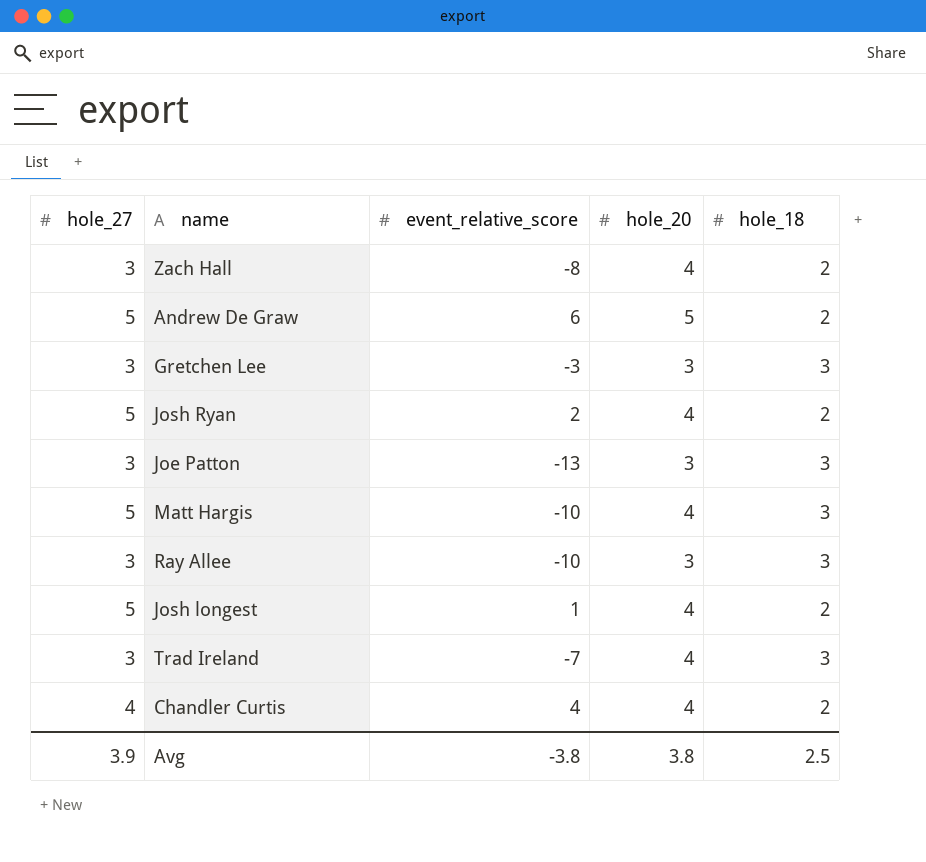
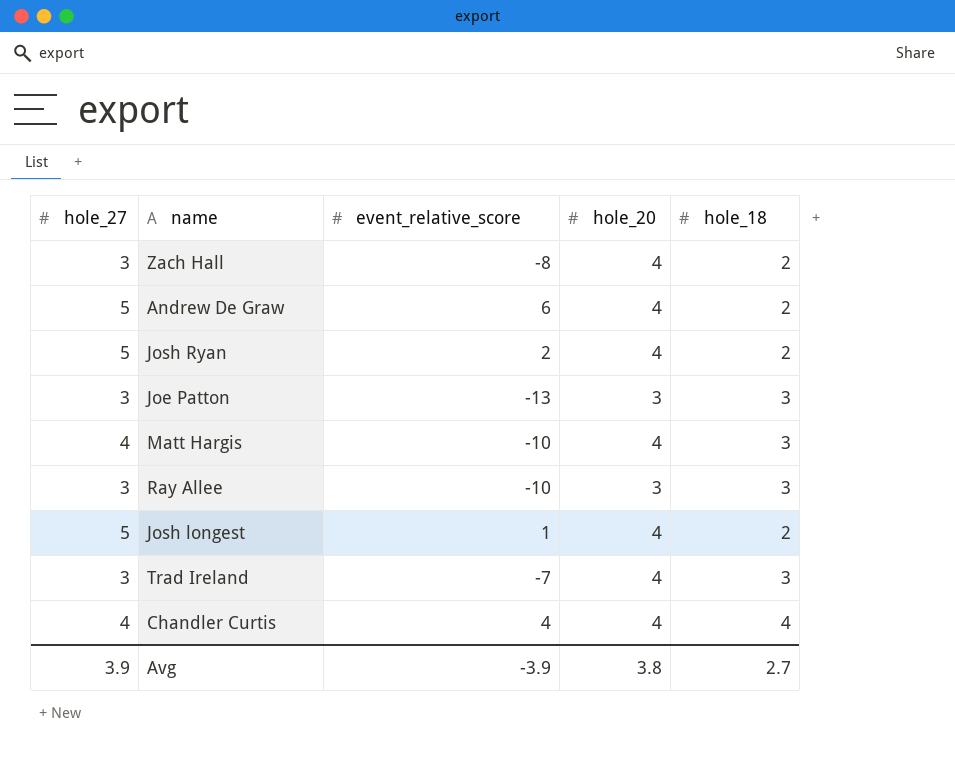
row Gretchen Lee: 3 | -3 | 3 | 3 -> none
Andrew De Graw | hole_20: 5 -> 4
Matt Hargis | hole_27: 5 -> 4
Chandler Curtis | hole_18: 2 -> 4
Avg | event_relative_score: -3.8 -> -3.9
Avg | hole_18: 2.5 -> 2.7

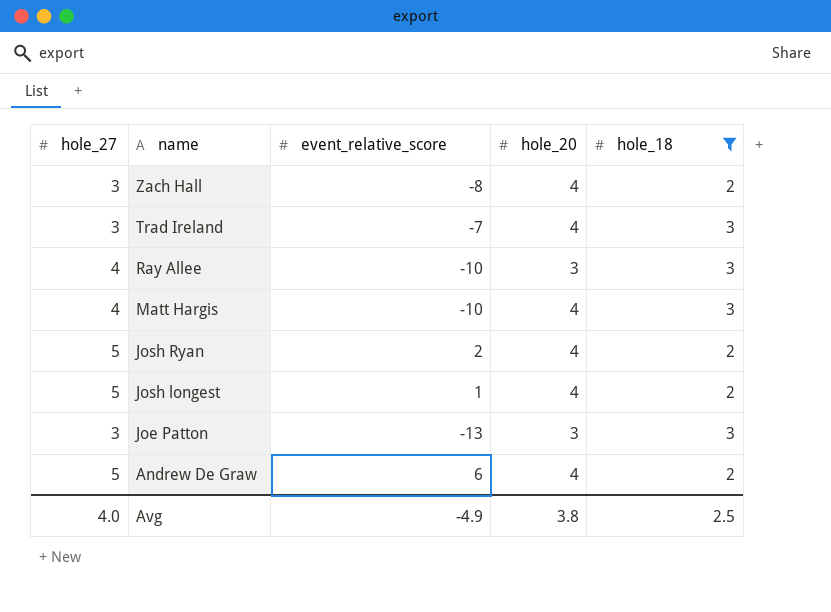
filter: none -> hole_18 != 4
row order: none -> name descending
Ray Allee | hole_27: 3 -> 4
Avg | hole_27: 3.9 -> 4.0
Avg | event_relative_score: -3.9 -> -4.9
Avg | hole_18: 2.7 -> 2.5

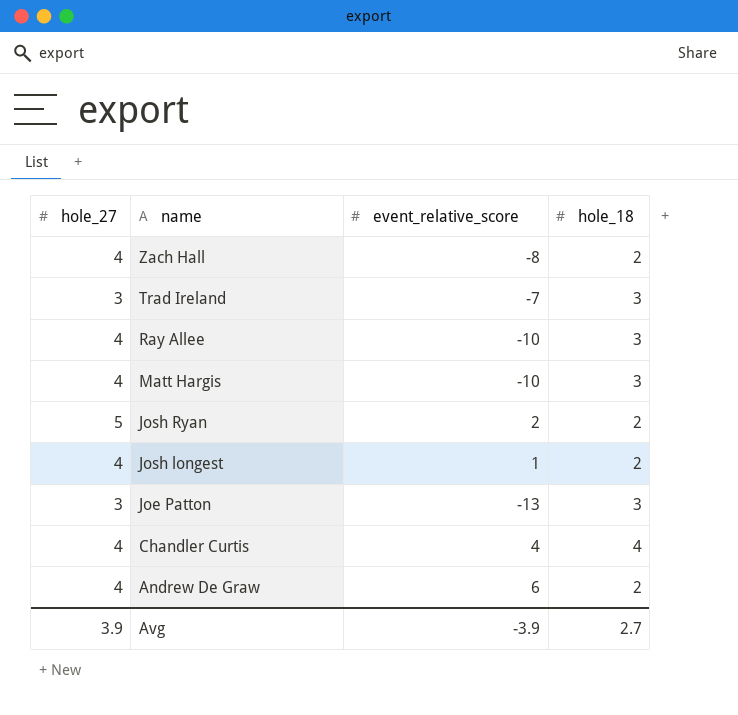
filter: hole_18 != 4 -> none
column hole_20 | position: 4 -> none
Zach Hall | hole_27: 3 -> 4
Josh longest | hole_27: 5 -> 4
Andrew De Graw | hole_27: 5 -> 4
Avg | hole_27: 4.0 -> 3.9
Avg | event_relative_score: -4.9 -> -3.9
Avg | hole_18: 2.5 -> 2.7

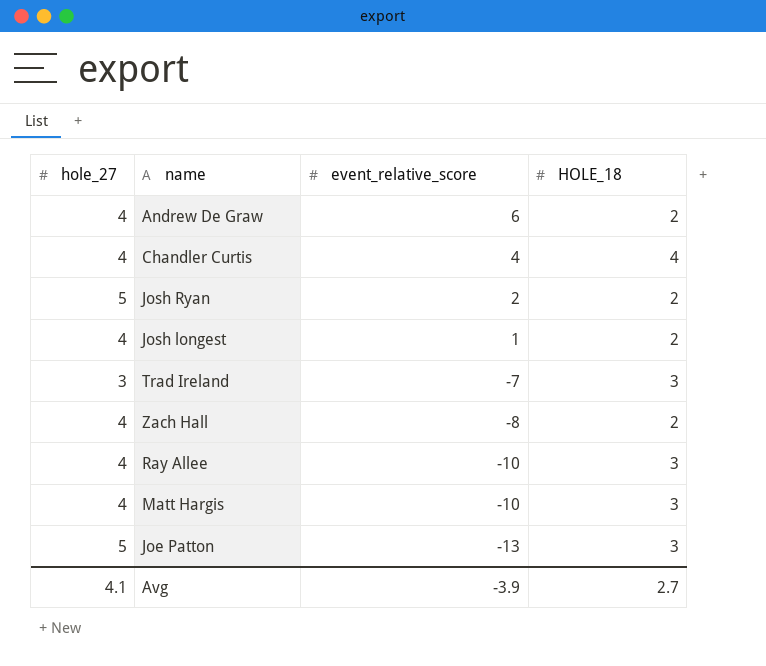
row order: name descending -> event_relative_score descending
column name: hole_18 -> HOLE_18
Joe Patton | hole_27: 3 -> 5
Avg | hole_27: 3.9 -> 4.1

